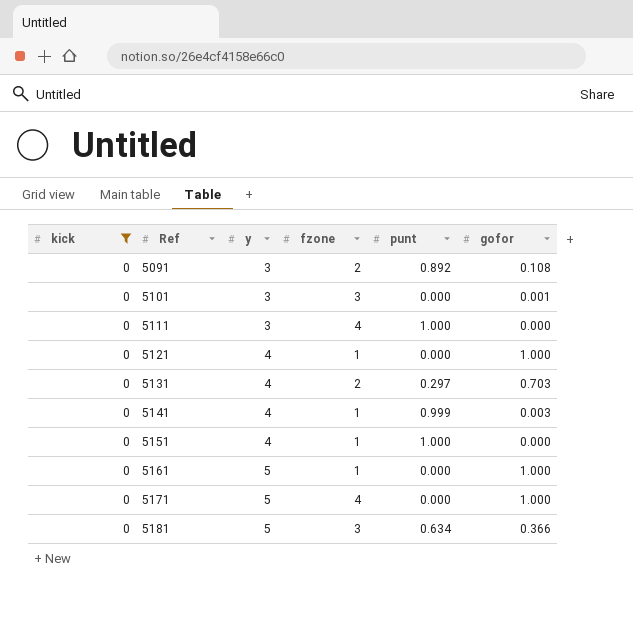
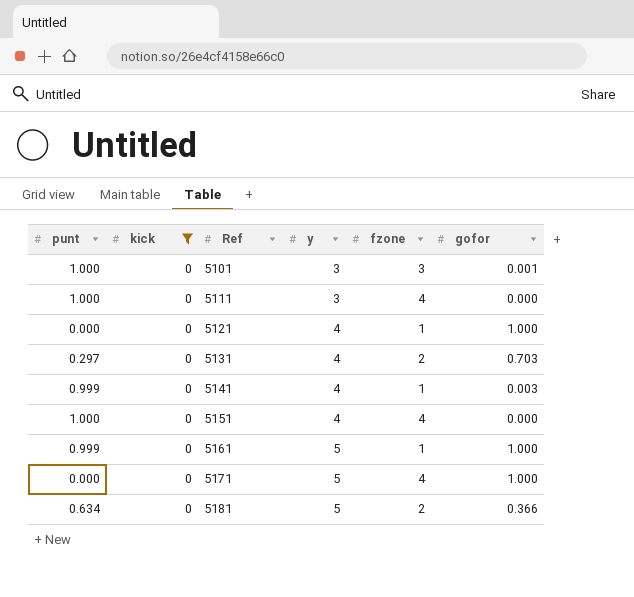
column punt | position: 5 -> 1
row 5091: 0 | 3 | 2 | 0.892 | 0.108 -> none
5101 | punt: 0.000 -> 1.000
5151 | fzone: 1 -> 4
5161 | punt: 0.000 -> 0.999
5181 | fzone: 3 -> 2

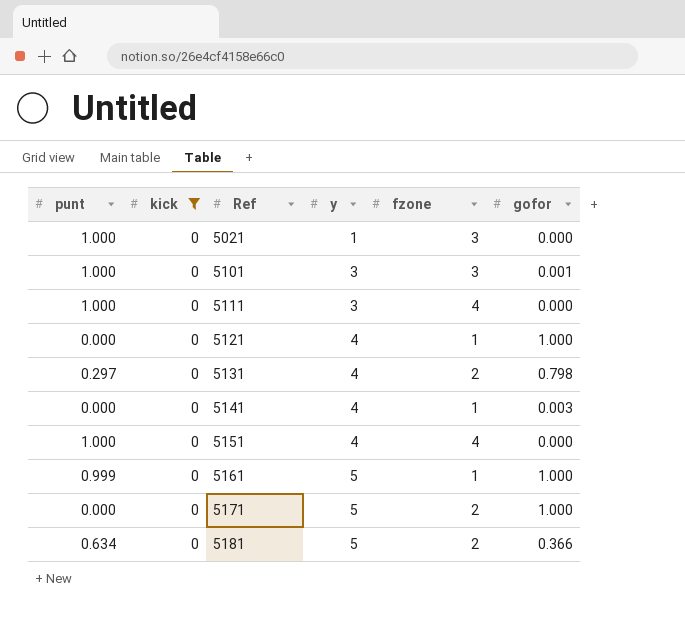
row 5021: none -> 1.000 | 0 | 1 | 3 | 0.000
5131 | gofor: 0.703 -> 0.798
5141 | punt: 0.999 -> 0.000
5171 | fzone: 4 -> 2

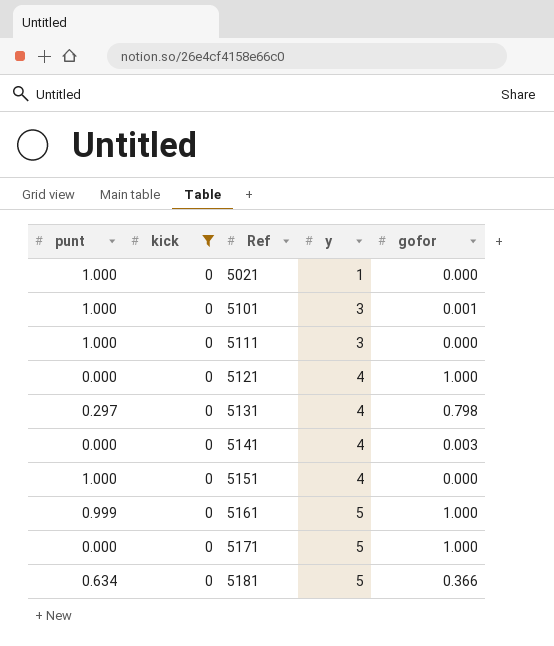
column fzone | position: 5 -> none

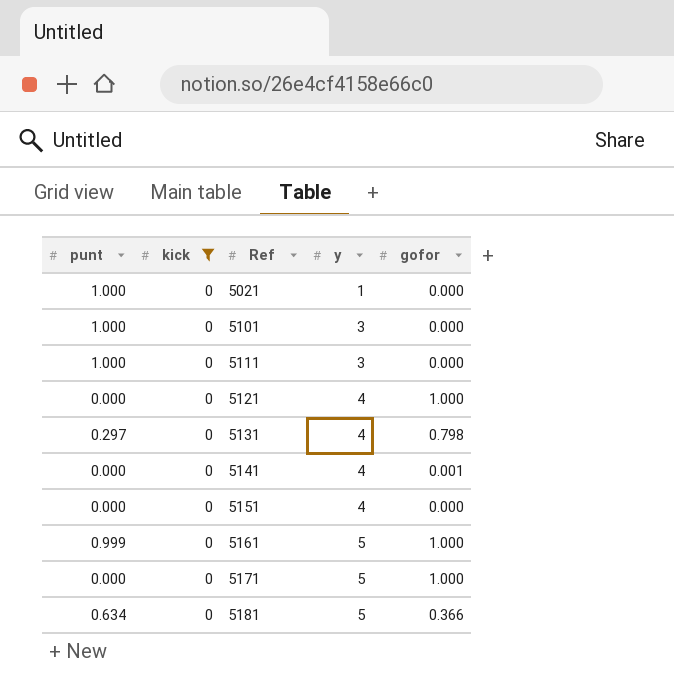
5101 | gofor: 0.001 -> 0.000
5141 | gofor: 0.003 -> 0.001
5151 | punt: 1.000 -> 0.000

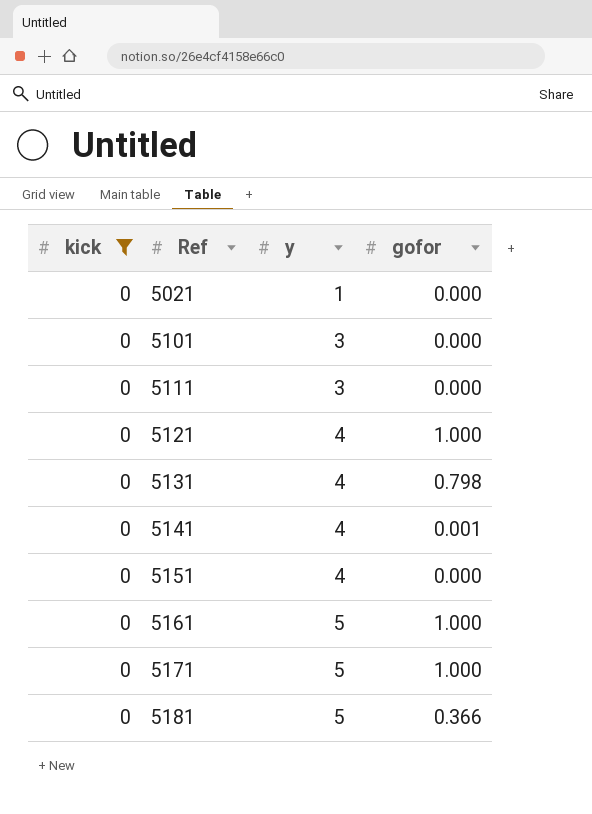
column punt | position: 1 -> none

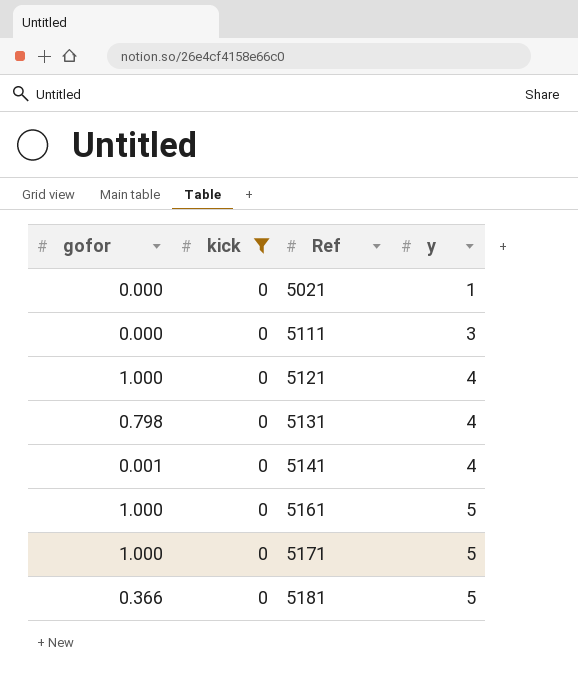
column gofor | position: 4 -> 1
row 5101: 0 | 3 | 0.000 -> none
row 5151: 0 | 4 | 0.000 -> none

